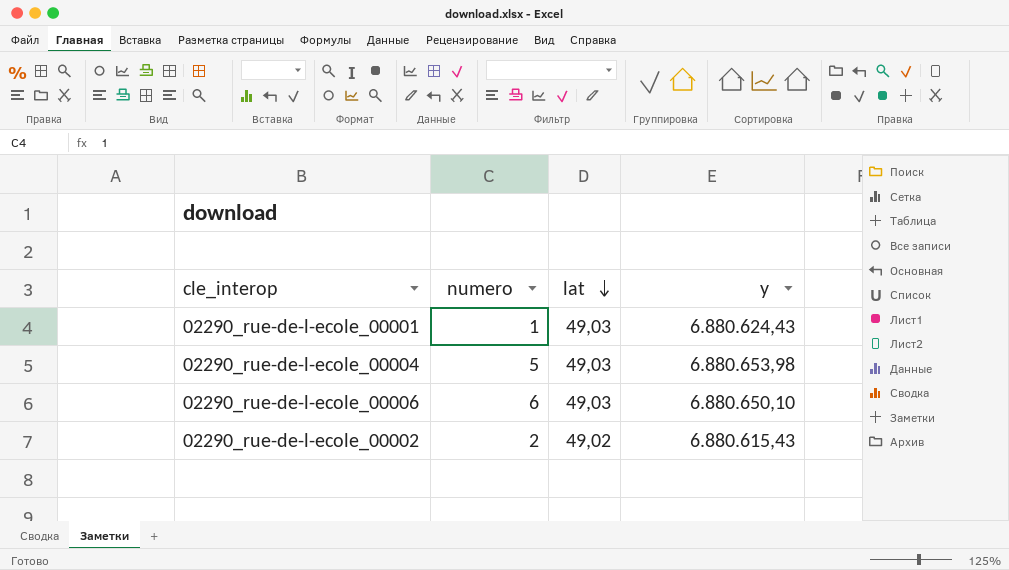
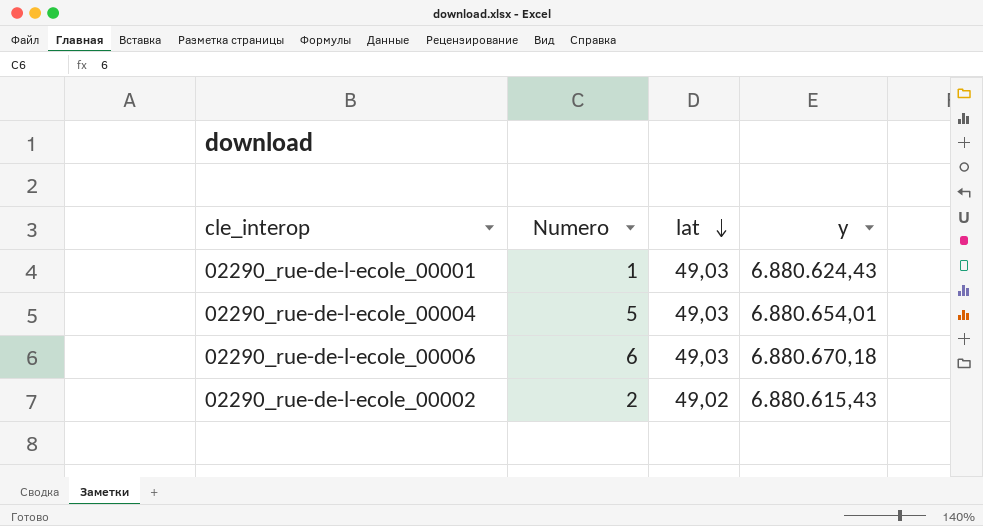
column name: numero -> Numero
02290_rue-de-l-ecole_00004 | y: 6.880.653,98 -> 6.880.654,01
02290_rue-de-l-ecole_00006 | y: 6.880.650,10 -> 6.880.670,18

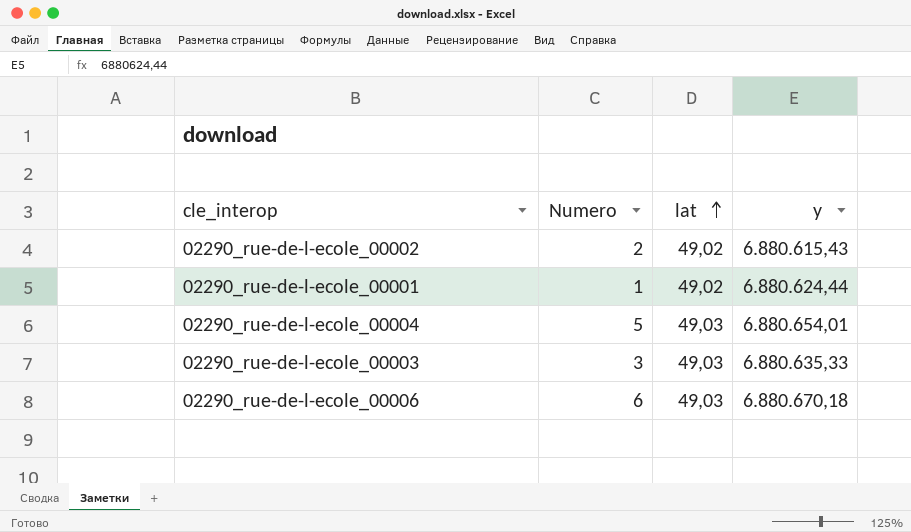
row order: lat descending -> lat ascending
02290_rue-de-l-ecole_00001 | lat: 49,03 -> 49,02
02290_rue-de-l-ecole_00001 | y: 6.880.624,43 -> 6.880.624,44
row 02290_rue-de-l-ecole_00003: none -> 3 | 49,03 | 6.880.635,33

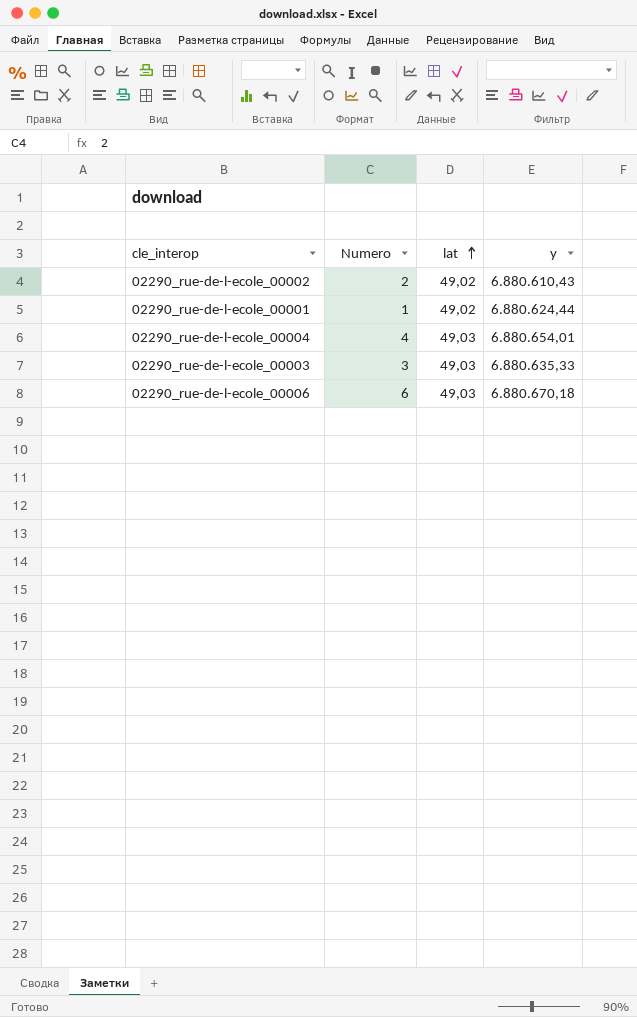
02290_rue-de-l-ecole_00002 | y: 6.880.615,43 -> 6.880.610,43
02290_rue-de-l-ecole_00004 | Numero: 5 -> 4

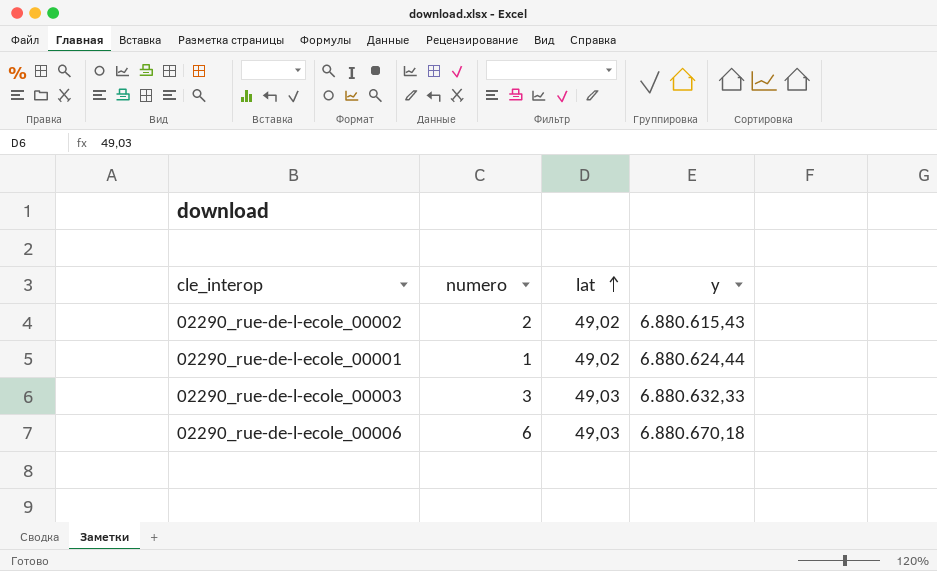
column name: Numero -> numero
row 02290_rue-de-l-ecole_00004: 4 | 49,03 | 6.880.654,01 -> none
02290_rue-de-l-ecole_00002 | y: 6.880.610,43 -> 6.880.615,43
02290_rue-de-l-ecole_00003 | y: 6.880.635,33 -> 6.880.632,33

